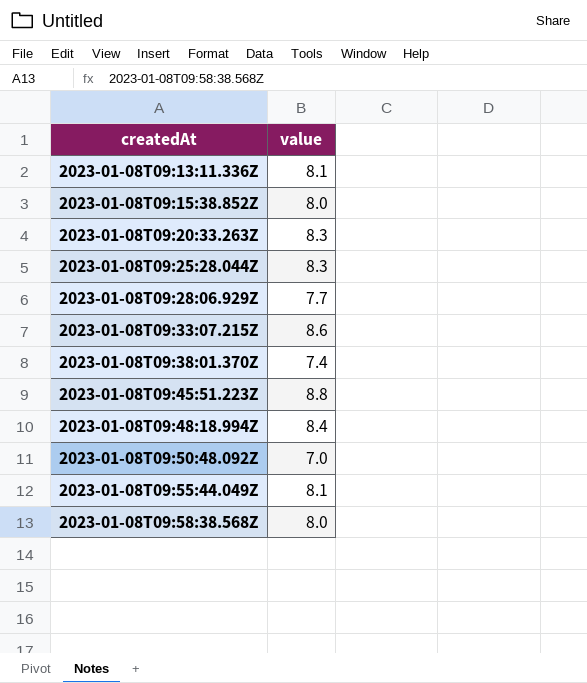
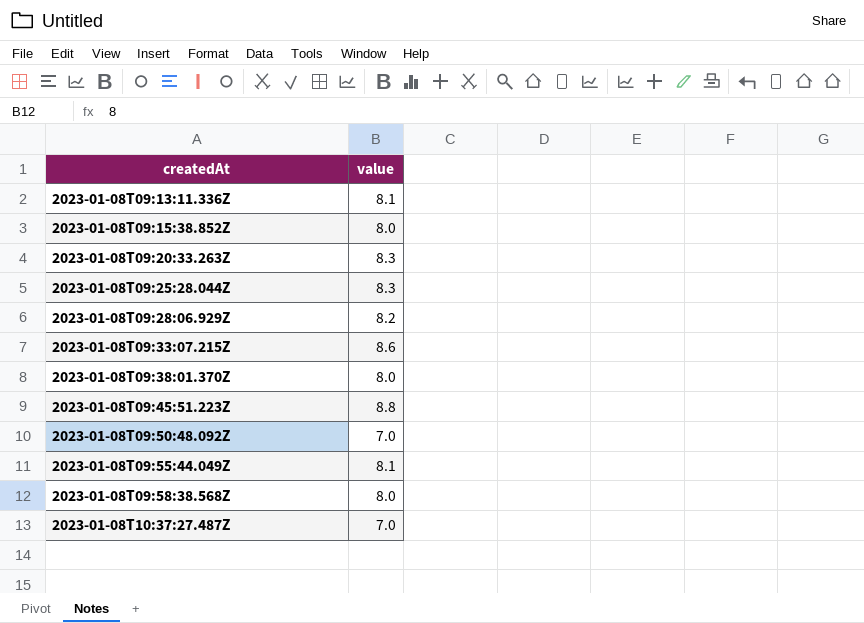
row 2023-01-08T09:48:18.994Z: 8.4 -> none
2023-01-08T09:28:06.929Z | value: 7.7 -> 8.2
2023-01-08T09:38:01.370Z | value: 7.4 -> 8.0
row 2023-01-08T10:37:27.487Z: none -> 7.0

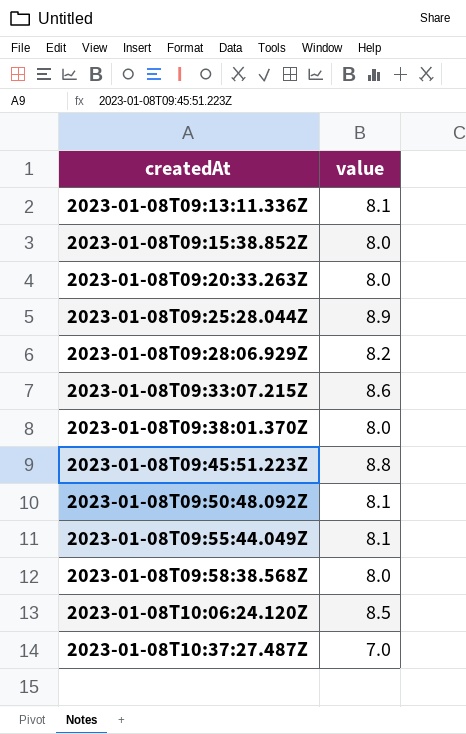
2023-01-08T09:20:33.263Z | value: 8.3 -> 8.0
2023-01-08T09:25:28.044Z | value: 8.3 -> 8.9
2023-01-08T09:50:48.092Z | value: 7.0 -> 8.1
row 2023-01-08T10:06:24.120Z: none -> 8.5

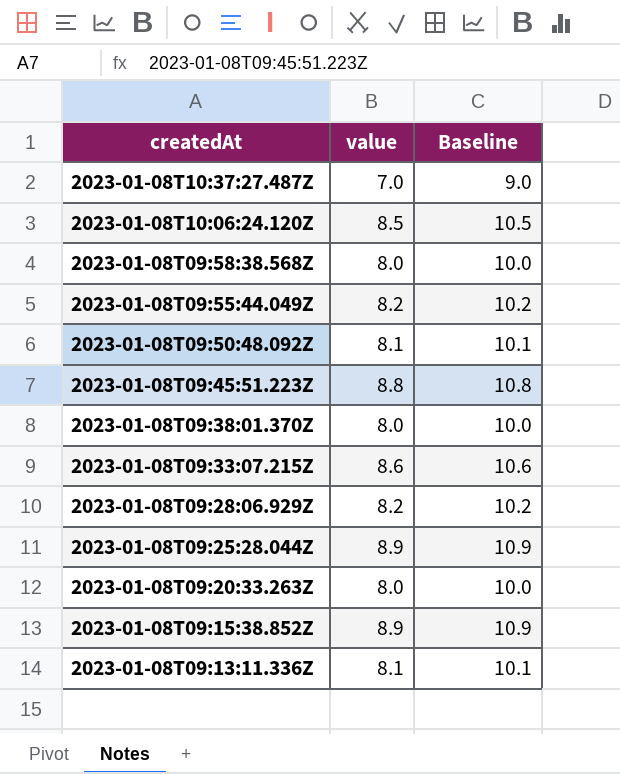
row order: createdAt ascending -> createdAt descending
column Baseline | formula: none -> [value] + 2
2023-01-08T09:55:44.049Z | value: 8.1 -> 8.2
2023-01-08T09:15:38.852Z | value: 8.0 -> 8.9

